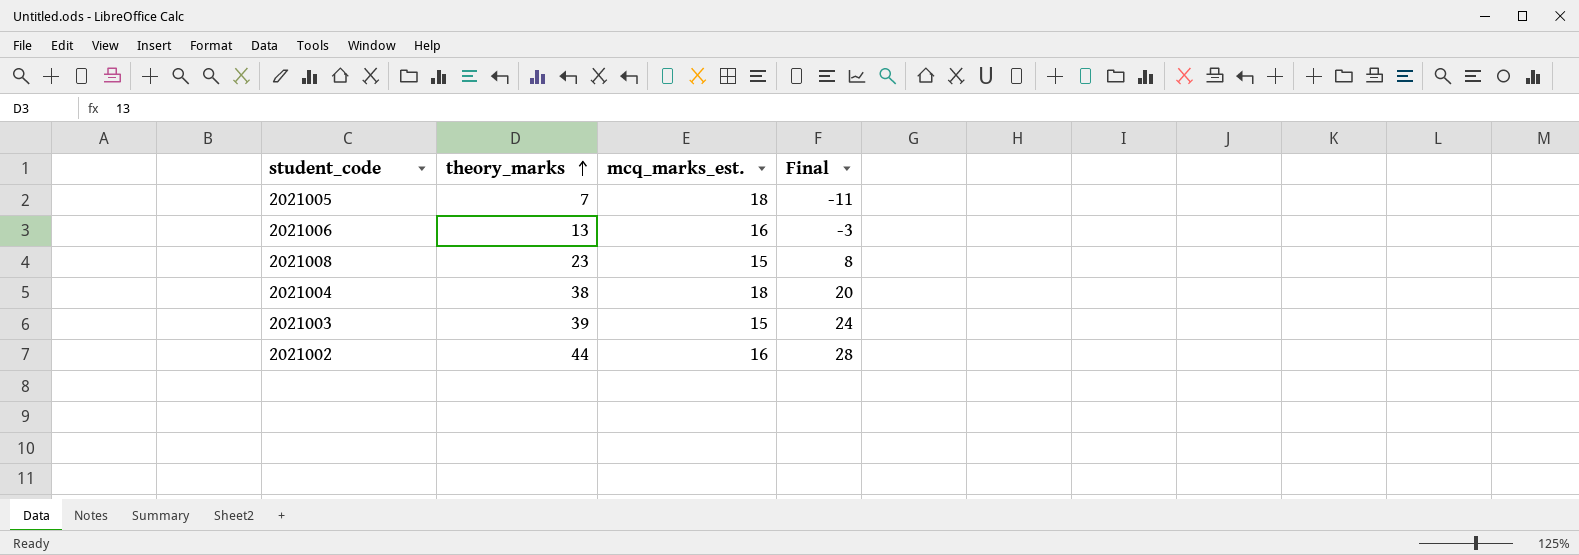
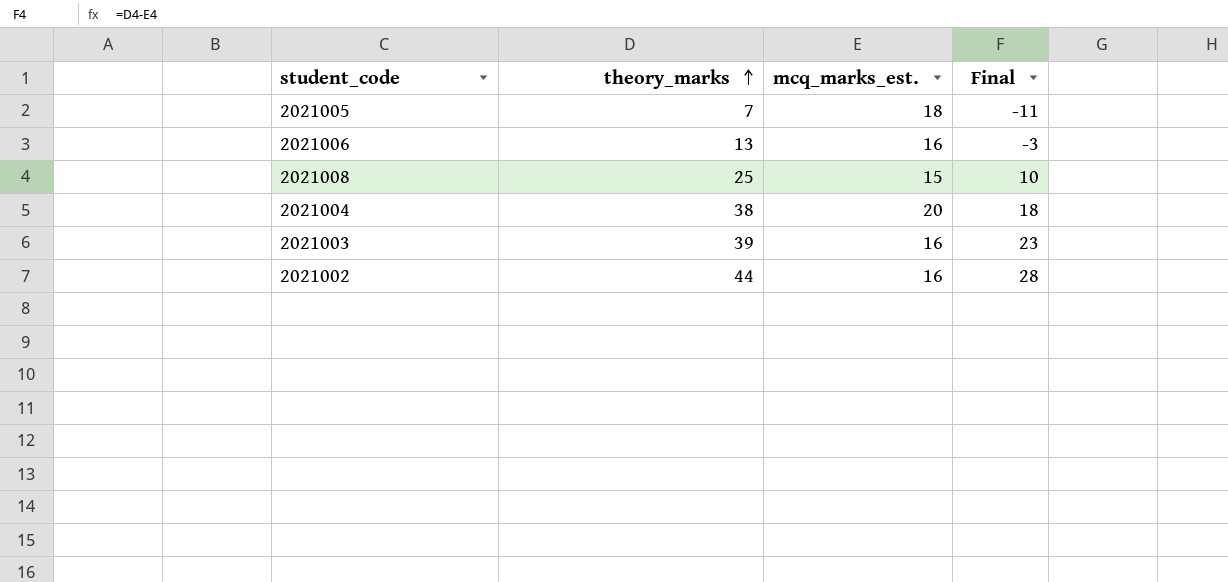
2021008 | theory_marks: 23 -> 25
2021008 | Final: 8 -> 10
2021004 | mcq_marks_est.: 18 -> 20
2021004 | Final: 20 -> 18
2021003 | mcq_marks_est.: 15 -> 16
2021003 | Final: 24 -> 23

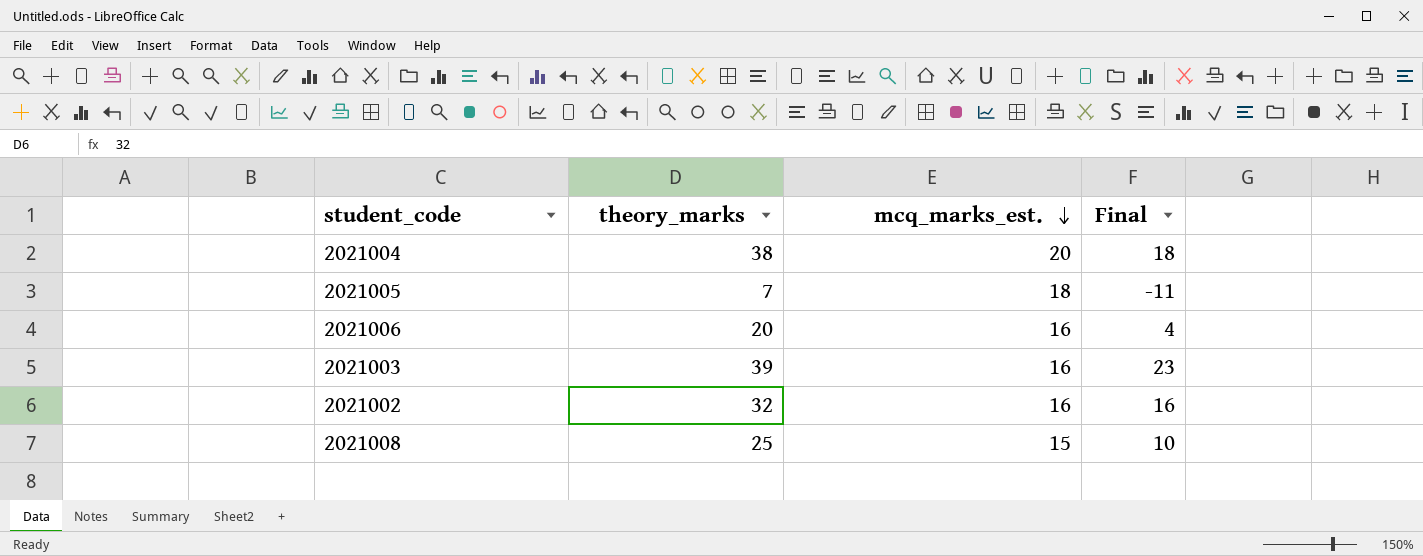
row order: theory_marks ascending -> mcq_marks_est. descending
2021006 | theory_marks: 13 -> 20
2021006 | Final: -3 -> 4
2021002 | theory_marks: 44 -> 32
2021002 | Final: 28 -> 16

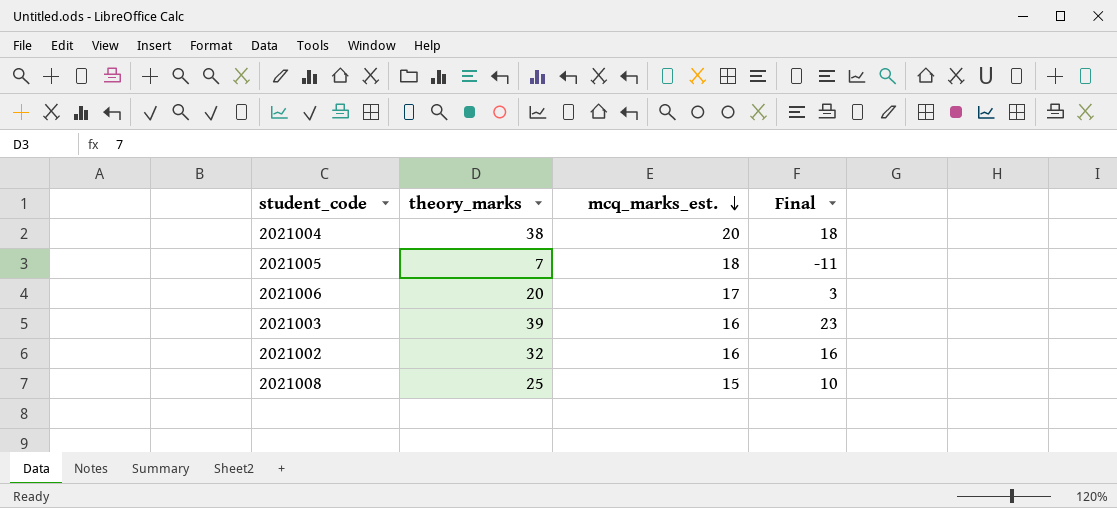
2021006 | mcq_marks_est.: 16 -> 17
2021006 | Final: 4 -> 3

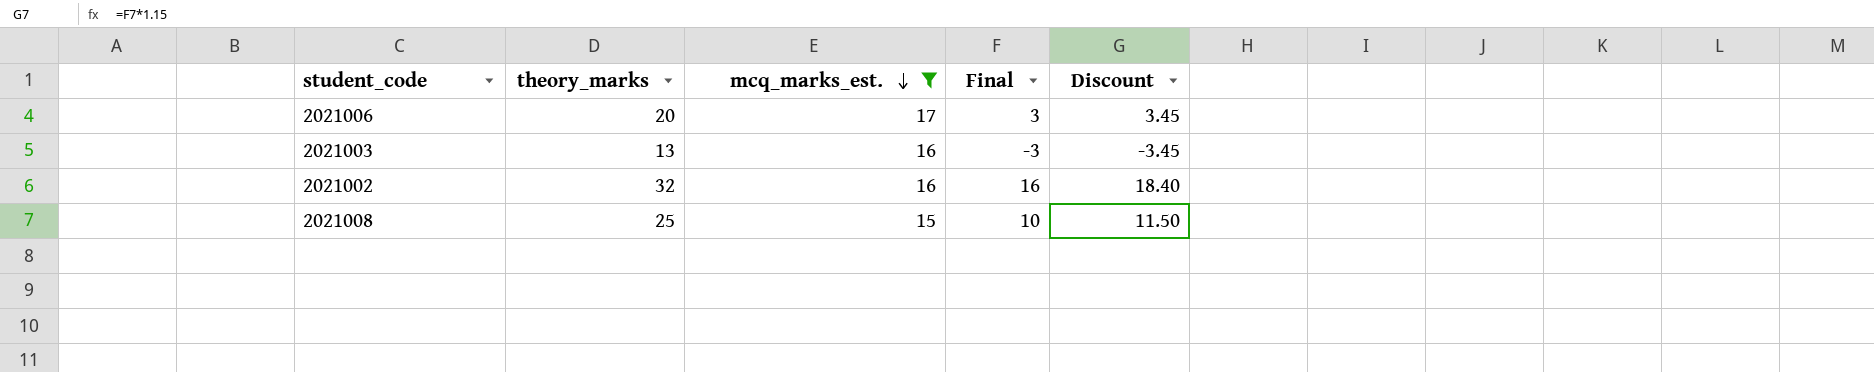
filter: none -> mcq_marks_est. <= 17
column Discount | formula: none -> [Final] * 1.15
2021003 | theory_marks: 39 -> 13
2021003 | Final: 23 -> -3

